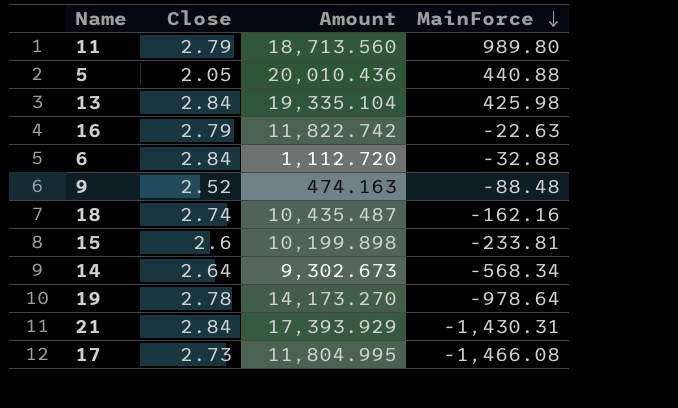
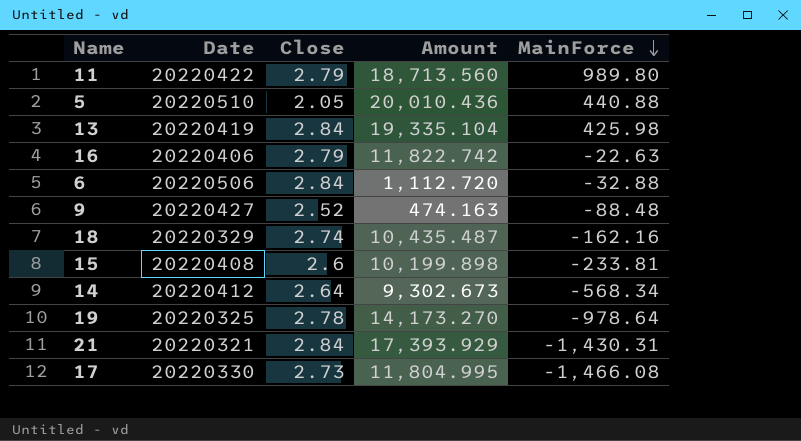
column Date | position: none -> 2

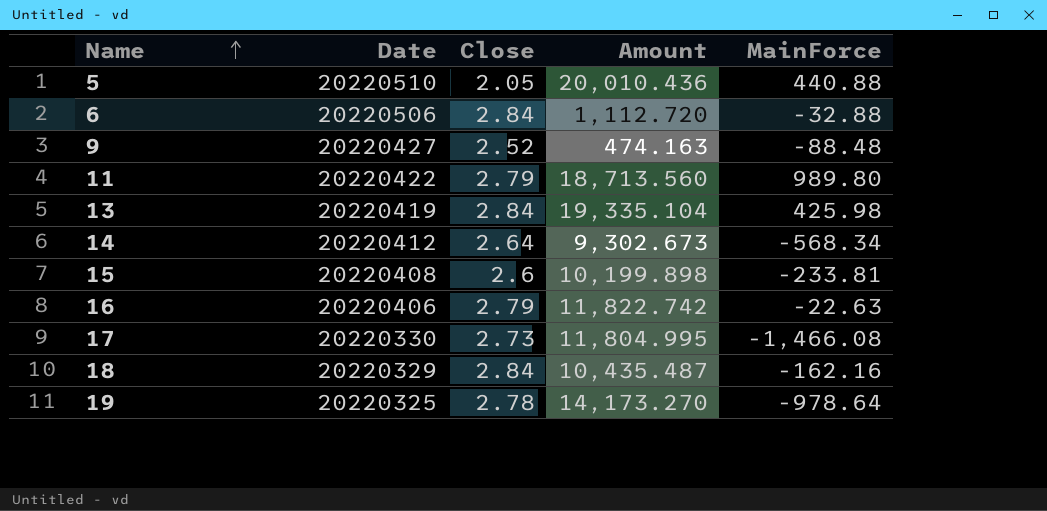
row order: MainForce descending -> Name ascending
row 21: 20220321 | 2.84 | 17,393.929 | -1,430.31 -> none
18 | Close: 2.74 -> 2.84

